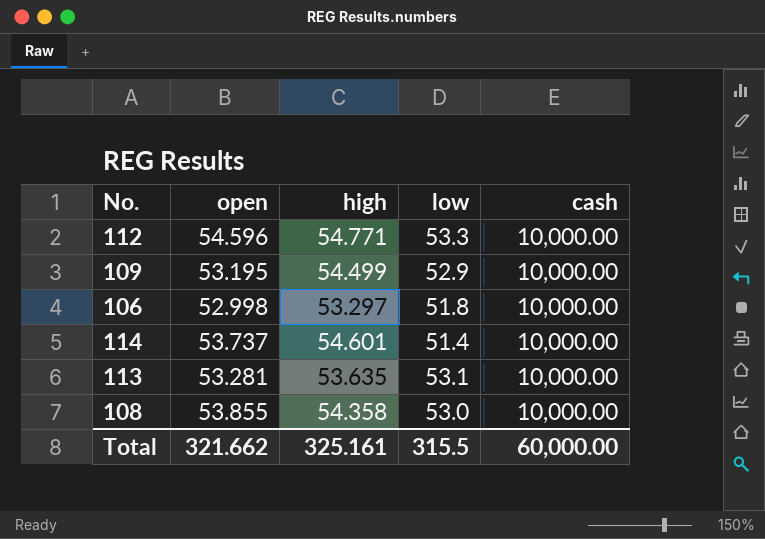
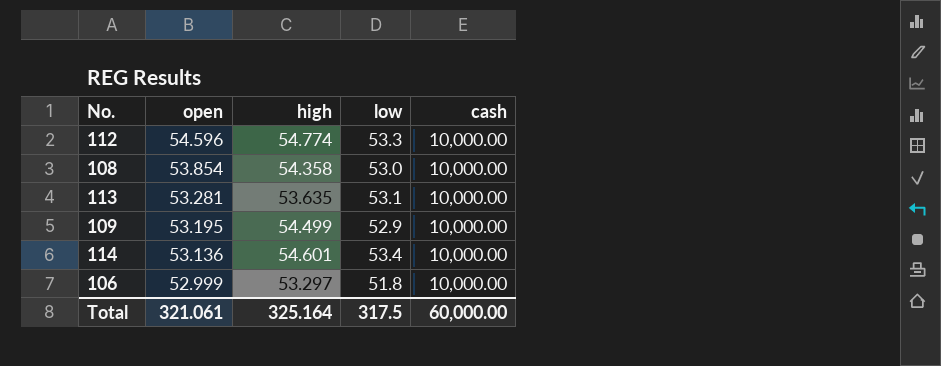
row order: none -> open descending
112 | high: 54.771 -> 54.774
108 | open: 53.855 -> 53.854
114 | open: 53.737 -> 53.136
114 | low: 51.4 -> 53.4
106 | open: 52.998 -> 52.999
Total | open: 321.662 -> 321.061
Total | high: 325.161 -> 325.164
Total | low: 315.5 -> 317.5

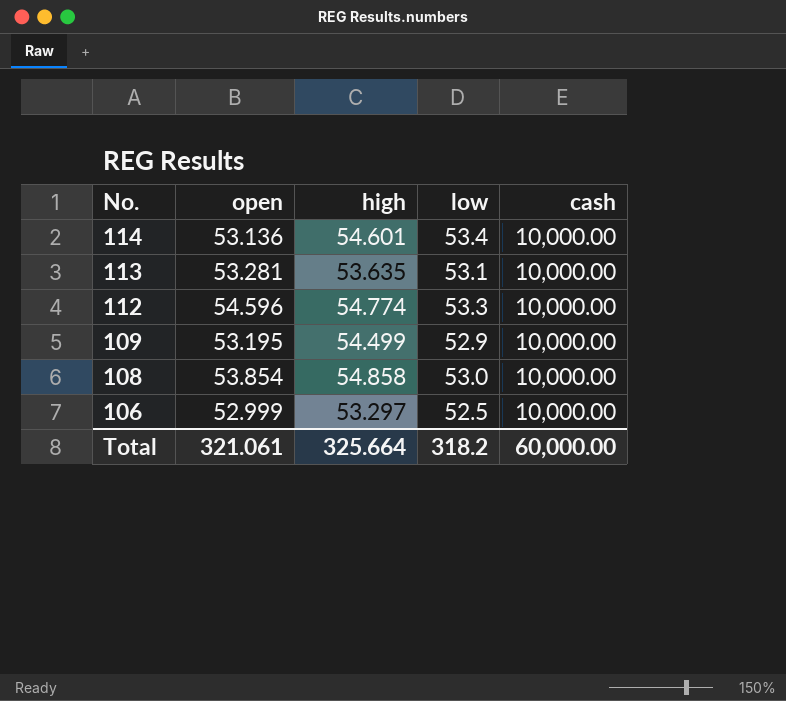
row order: open descending -> No. descending
108 | high: 54.358 -> 54.858
106 | low: 51.8 -> 52.5
Total | high: 325.164 -> 325.664
Total | low: 317.5 -> 318.2

